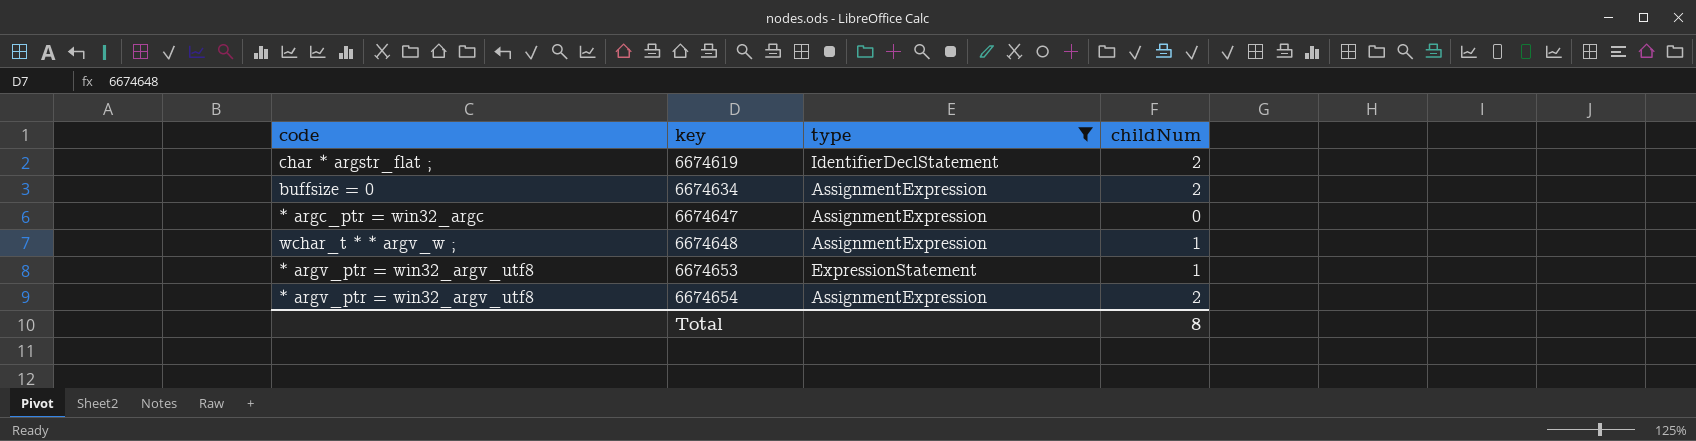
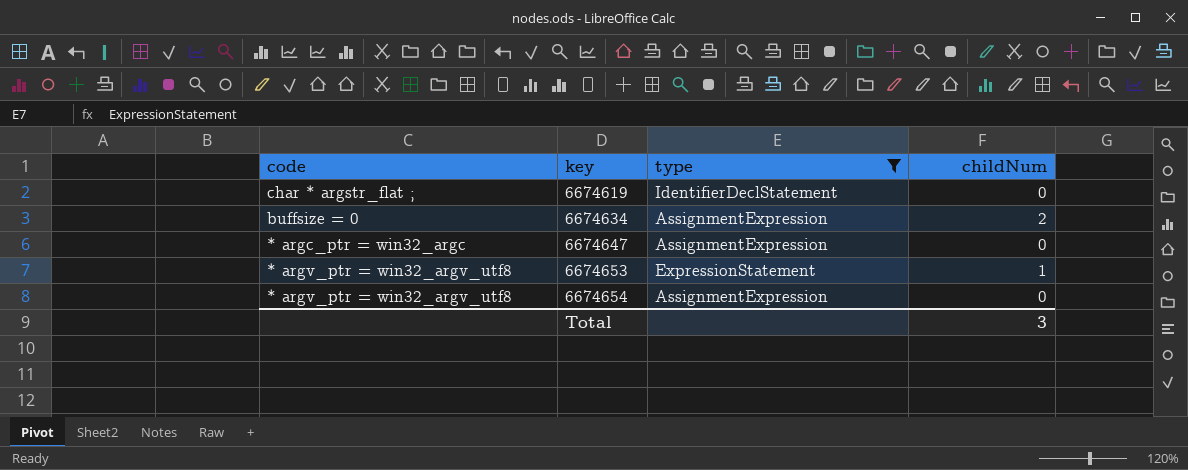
row 6674648: wchar_t * * argv_w ; | AssignmentExpression | 1 -> none
6674619 | childNum: 2 -> 0
6674654 | childNum: 2 -> 0
Total | childNum: 8 -> 3

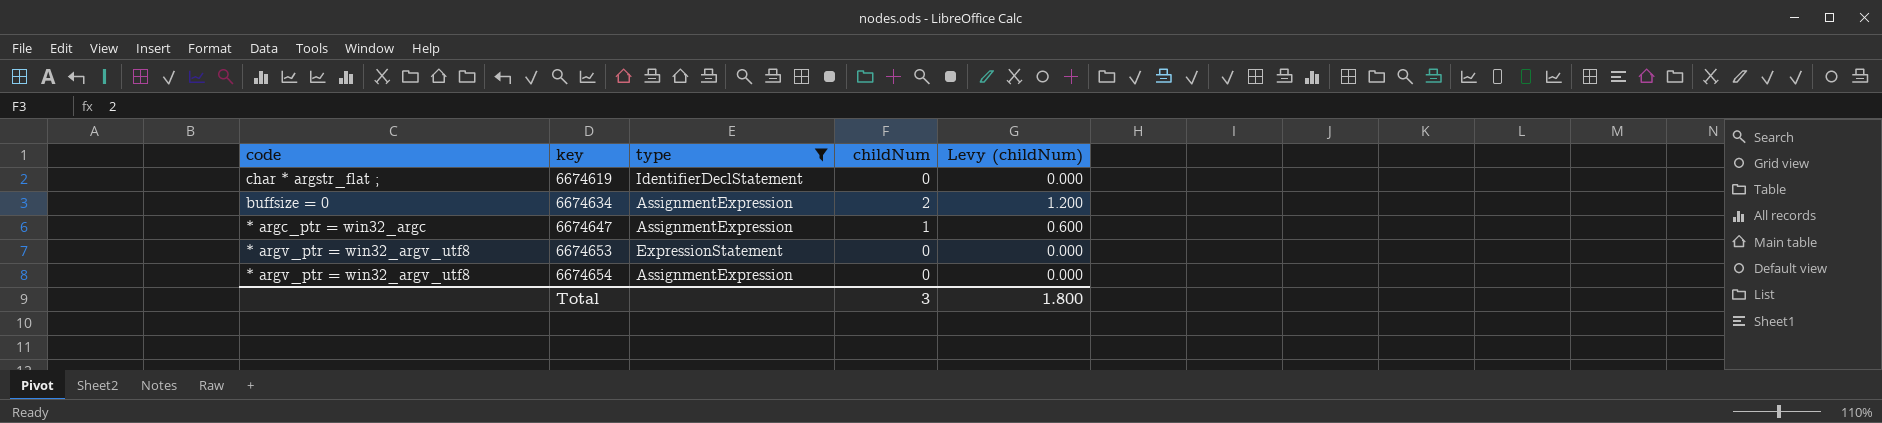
column Levy (childNum) | formula: none -> [childNum] * 0.6
6674647 | childNum: 0 -> 1
6674653 | childNum: 1 -> 0

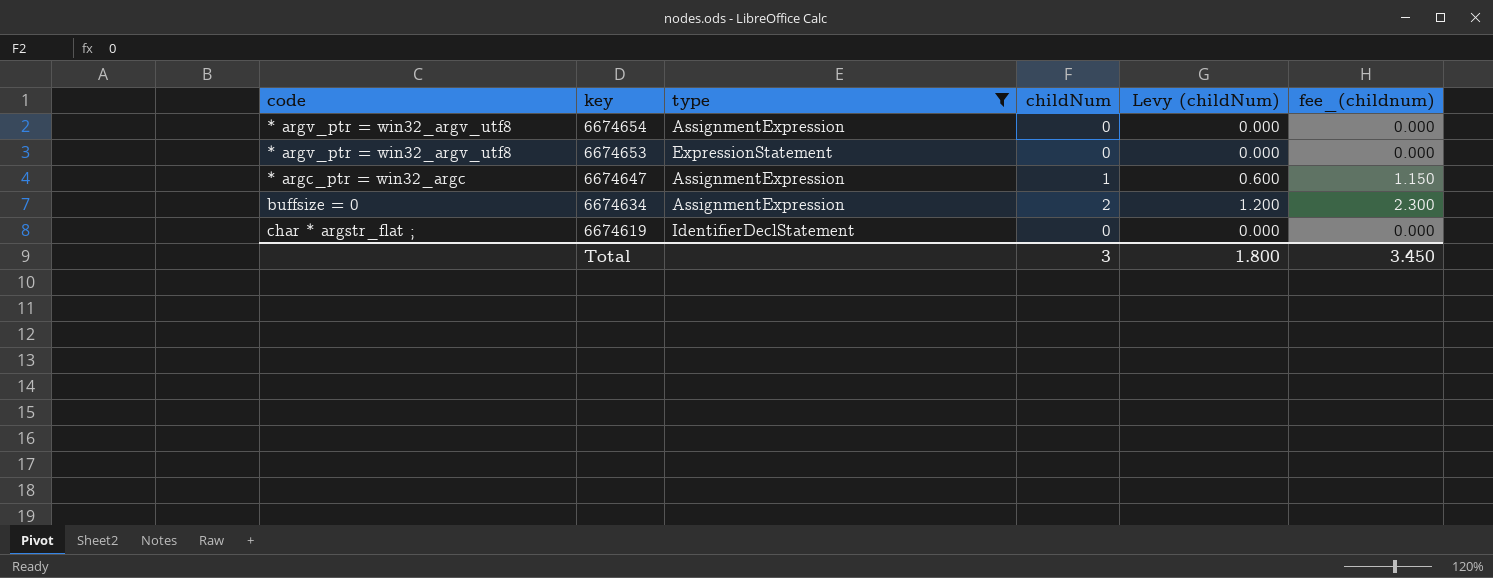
row order: key ascending -> key descending
column fee_(childnum) | formula: none -> [childNum] * 1.15

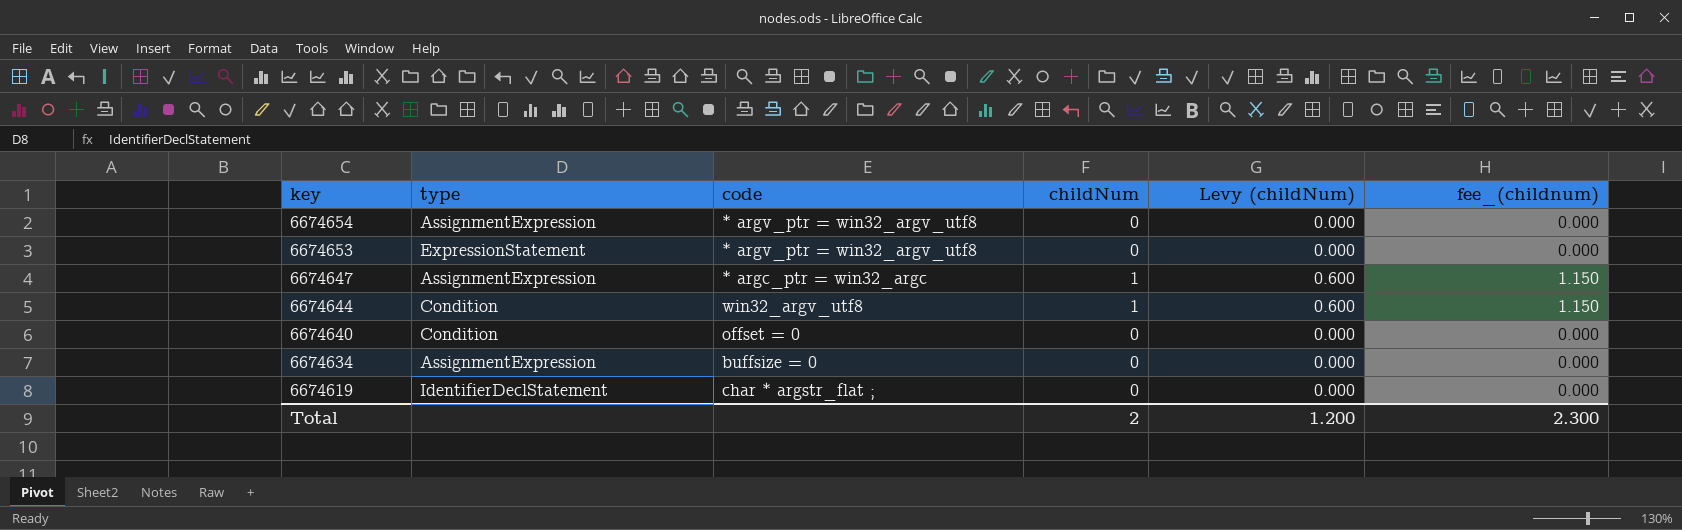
filter: type != Condition -> none
column code | position: 1 -> 3
6674634 | childNum: 2 -> 0
6674634 | Levy (childNum): 1.200 -> 0.000
6674634 | fee_(childnum): 2.300 -> 0.000
Total | childNum: 3 -> 2
Total | Levy (childNum): 1.800 -> 1.200
Total | fee_(childnum): 3.450 -> 2.300

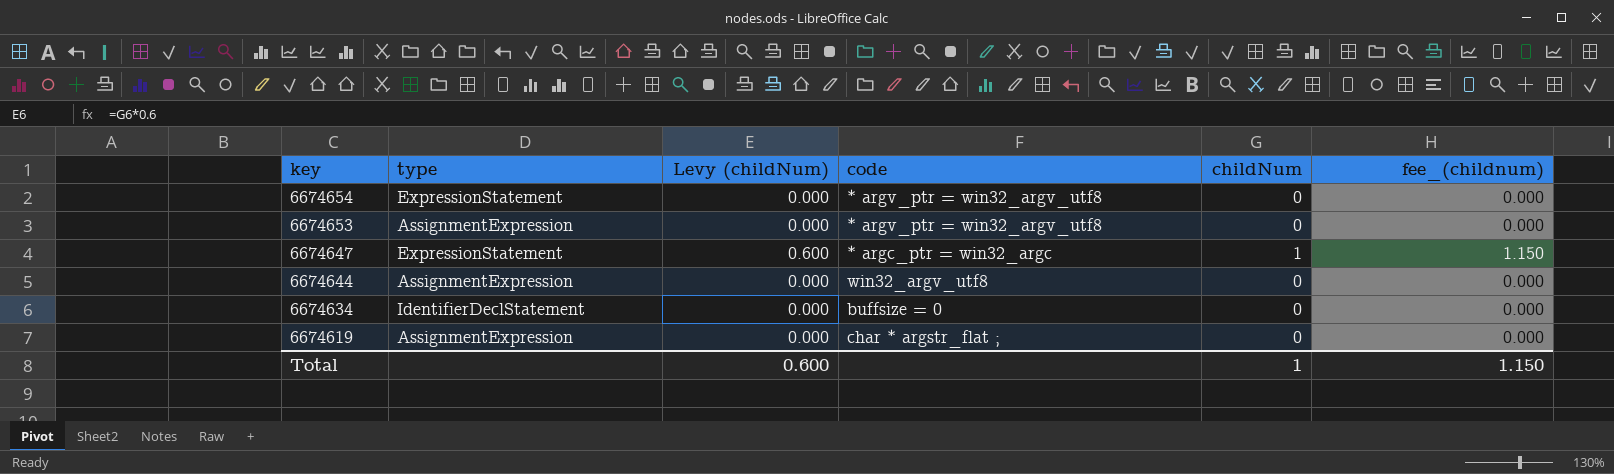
column Levy (childNum) | position: 5 -> 3
row 6674640: Condition | offset = 0 | 0 | 0.000 | 0.000 -> none
6674654 | type: AssignmentExpression -> ExpressionStatement
6674653 | type: ExpressionStatement -> AssignmentExpression
6674647 | type: AssignmentExpression -> ExpressionStatement
6674644 | type: Condition -> AssignmentExpression
6674644 | Levy (childNum): 0.600 -> 0.000
6674644 | childNum: 1 -> 0
6674644 | fee_(childnum): 1.150 -> 0.000
6674634 | type: AssignmentExpression -> IdentifierDeclStatement
6674619 | type: IdentifierDeclStatement -> AssignmentExpression
Total | Levy (childNum): 1.200 -> 0.600
Total | childNum: 2 -> 1
Total | fee_(childnum): 2.300 -> 1.150

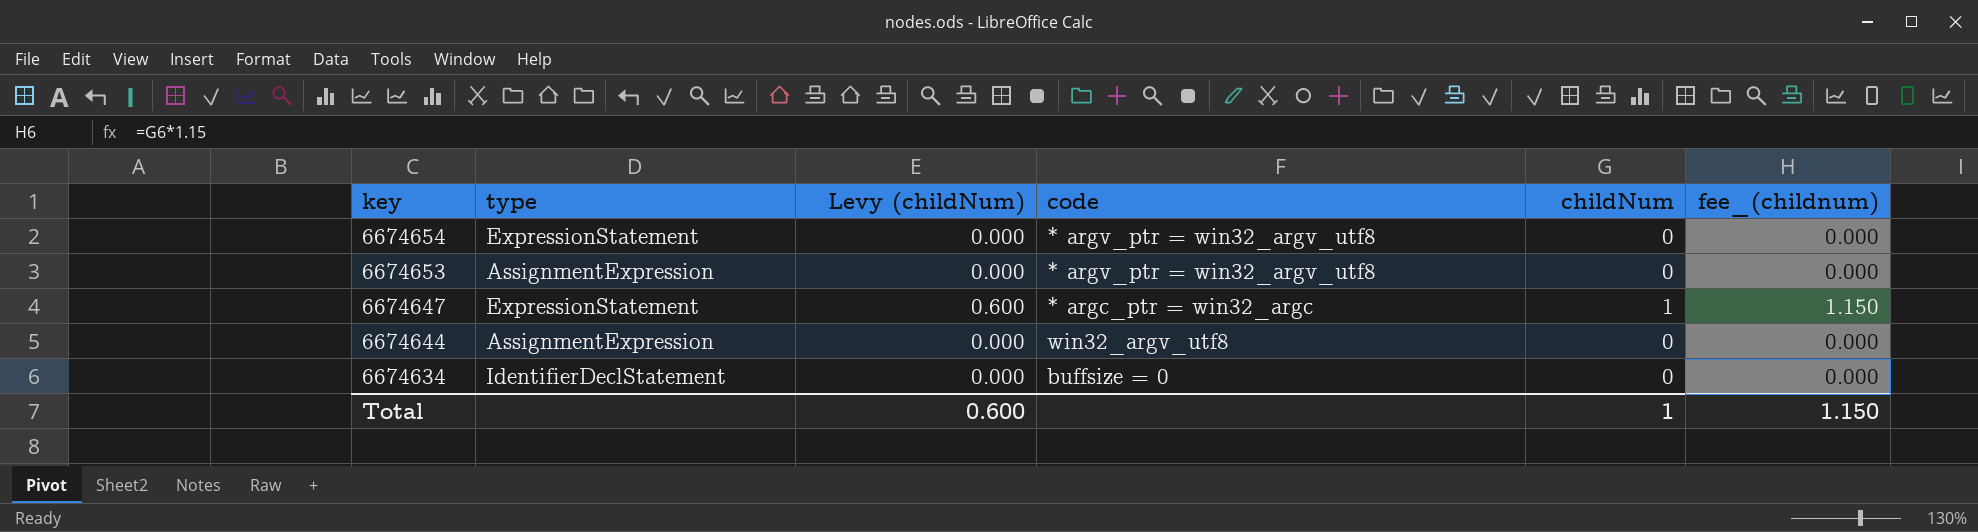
row 6674619: AssignmentExpression | 0.000 | char * argstr_flat ; | 0 | 0.000 -> none

